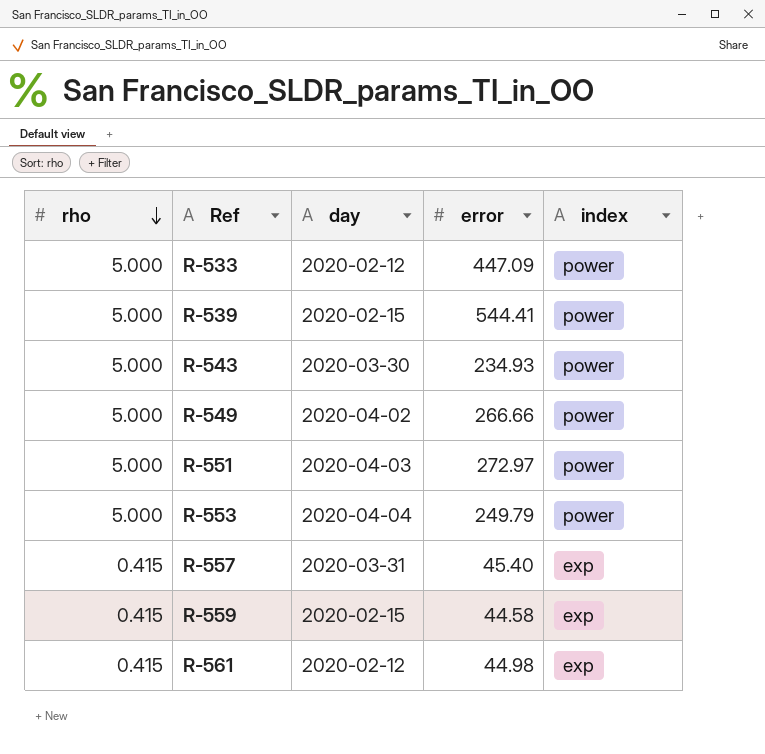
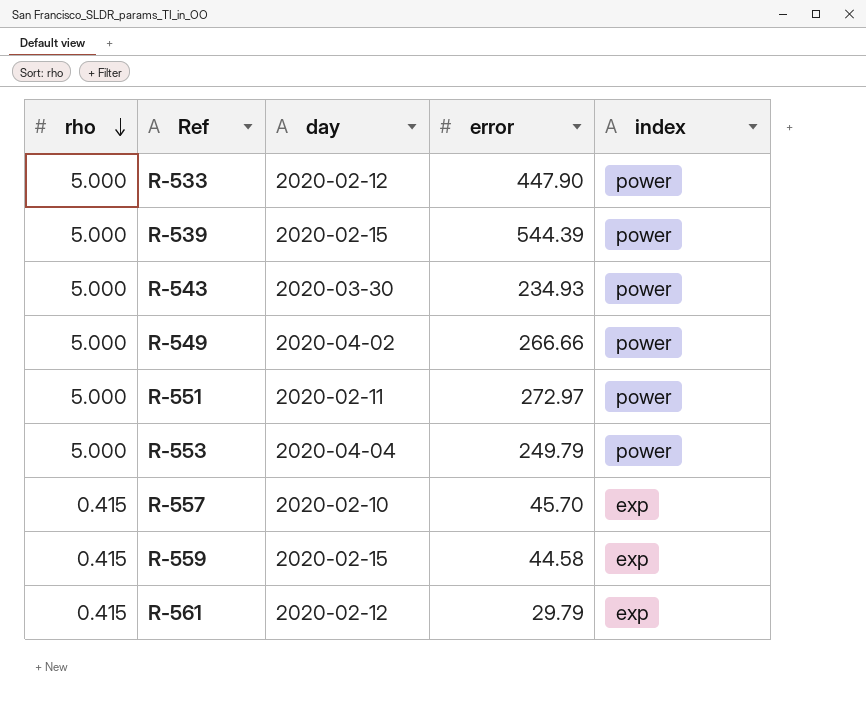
R-533 | error: 447.09 -> 447.90
R-539 | error: 544.41 -> 544.39
R-551 | day: 2020-04-03 -> 2020-02-11
R-557 | day: 2020-03-31 -> 2020-02-10
R-557 | error: 45.40 -> 45.70
R-561 | error: 44.98 -> 29.79

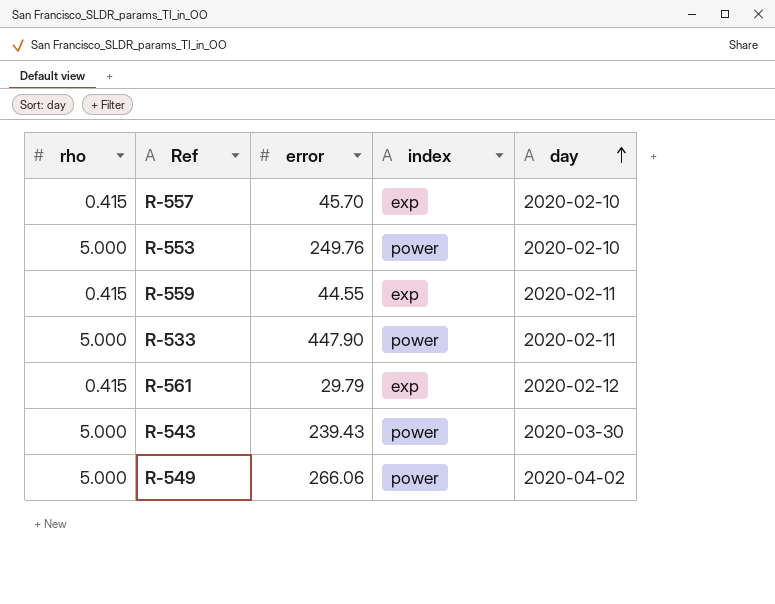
row order: rho descending -> day ascending
column day | position: 3 -> 5
row R-539: 5.000 | 2020-02-15 | 544.39 | power -> none
row R-551: 5.000 | 2020-02-11 | 272.97 | power -> none
R-553 | error: 249.79 -> 249.76
R-553 | day: 2020-04-04 -> 2020-02-10
R-559 | error: 44.58 -> 44.55
R-559 | day: 2020-02-15 -> 2020-02-11
R-533 | day: 2020-02-12 -> 2020-02-11
R-543 | error: 234.93 -> 239.43
R-549 | error: 266.66 -> 266.06

